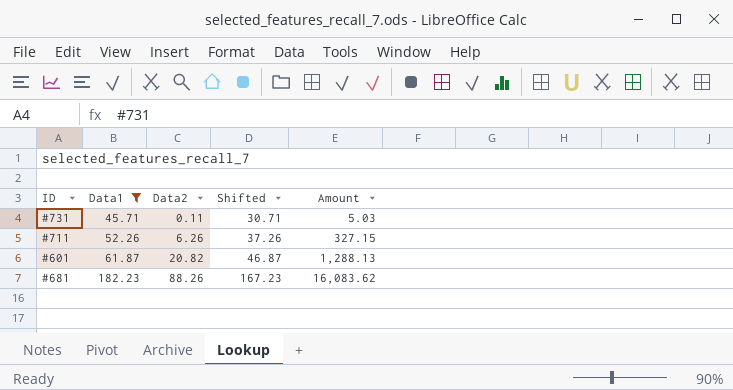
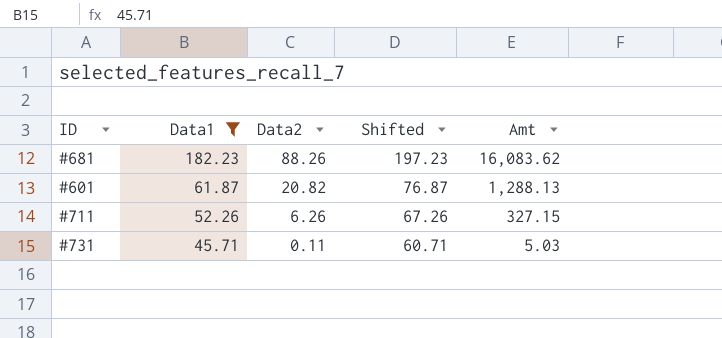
row order: Data1 ascending -> Data1 descending
column Shifted | formula: [Data1] - 15 -> [Data1] + 15
column name: Amount -> Amt

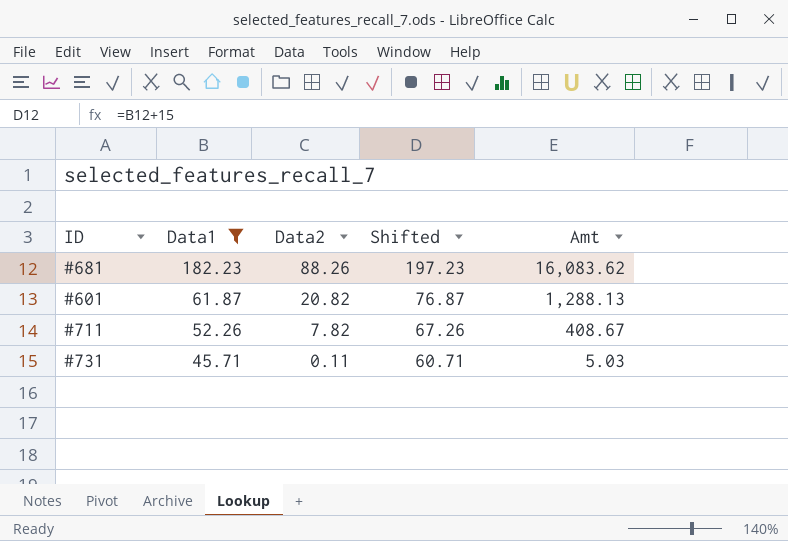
#711 | Data2: 6.26 -> 7.82
#711 | Amt: 327.15 -> 408.67

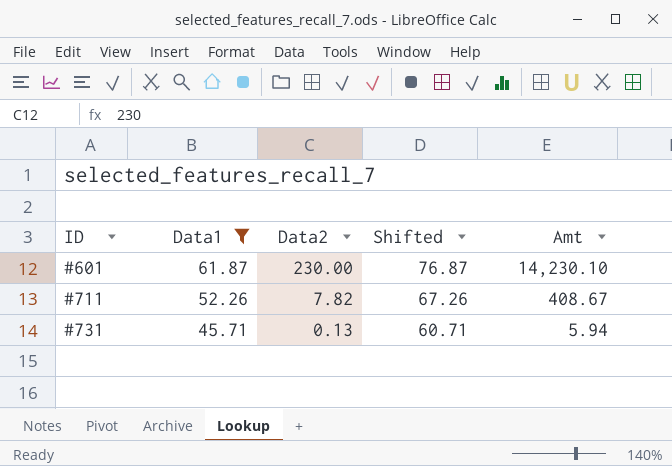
row #681: 182.23 | 88.26 | 197.23 | 16,083.62 -> none
#601 | Data2: 20.82 -> 230.00
#601 | Amt: 1,288.13 -> 14,230.10
#731 | Data2: 0.11 -> 0.13
#731 | Amt: 5.03 -> 5.94

